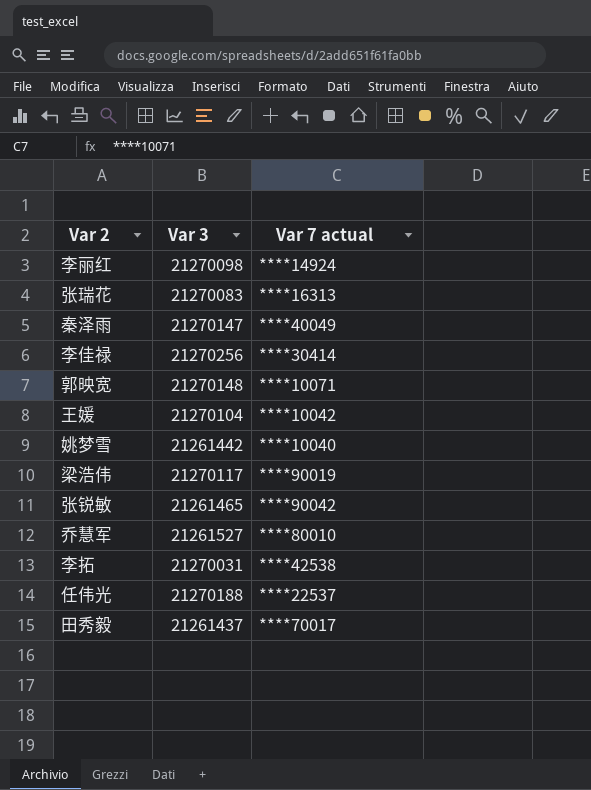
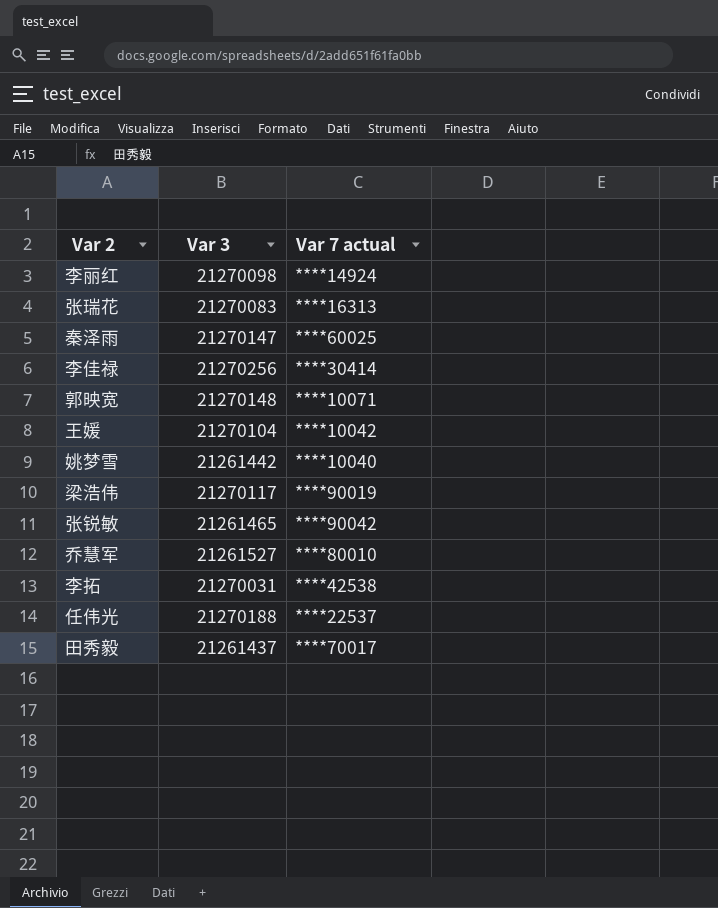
秦泽雨 | Var 7 actual: ****40049 -> ****60025

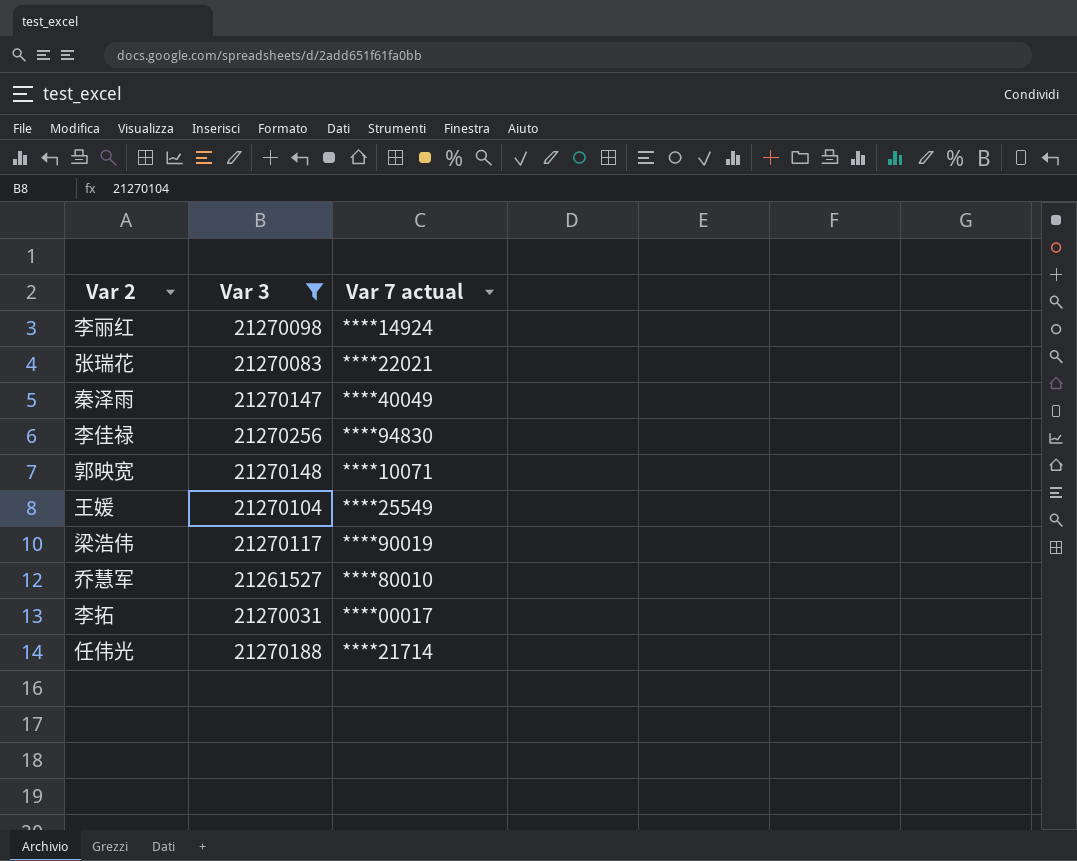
filter: none -> Var 3 >= 21261527
张瑞花 | Var 7 actual: ****16313 -> ****22021
秦泽雨 | Var 7 actual: ****60025 -> ****40049
李佳禄 | Var 7 actual: ****30414 -> ****94830
王媛 | Var 7 actual: ****10042 -> ****25549
李拓 | Var 7 actual: ****42538 -> ****00017
任伟光 | Var 7 actual: ****22537 -> ****21714

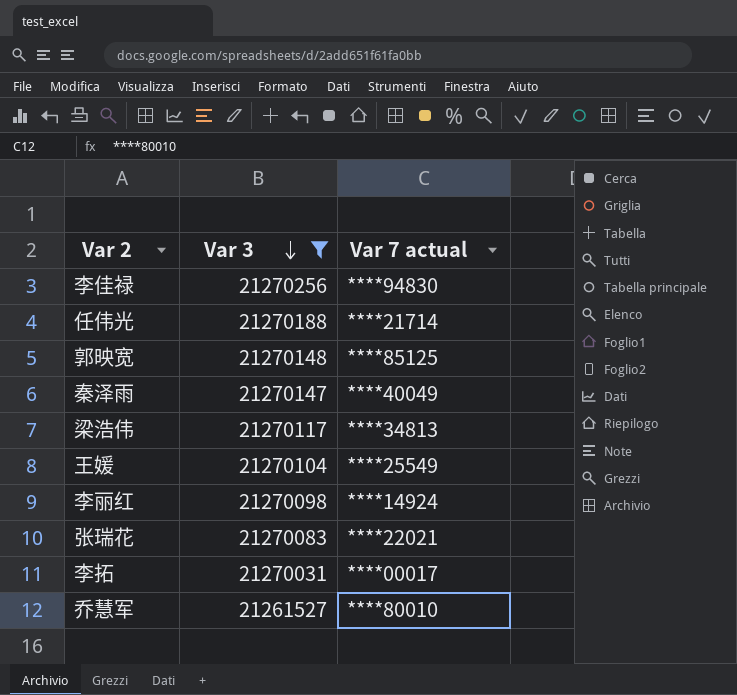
row order: none -> Var 3 descending
郭映宽 | Var 7 actual: ****10071 -> ****85125
梁浩伟 | Var 7 actual: ****90019 -> ****34813

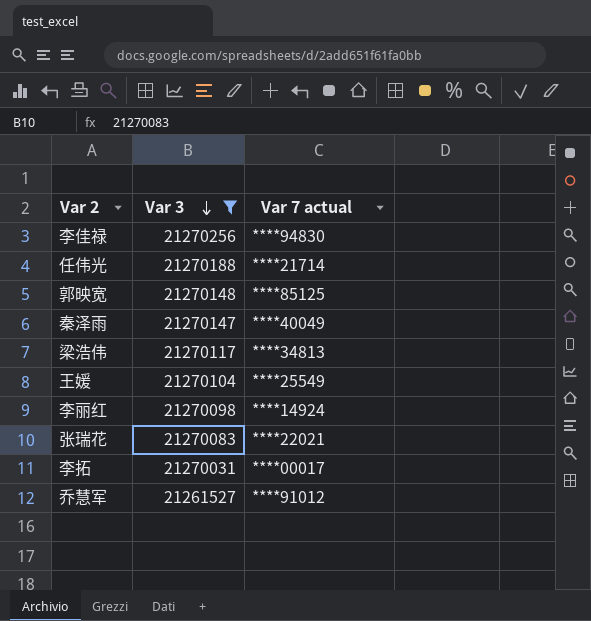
乔慧军 | Var 7 actual: ****80010 -> ****91012

